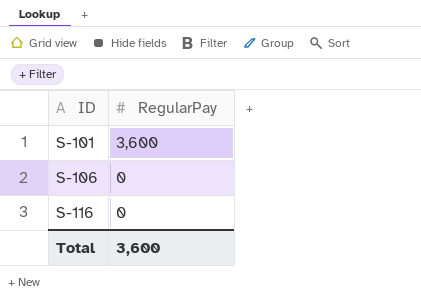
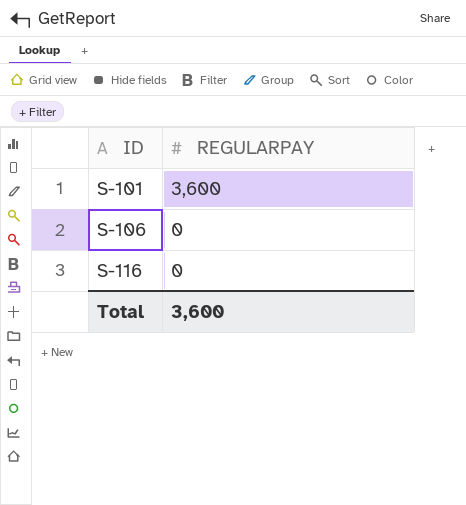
column name: RegularPay -> REGULARPAY

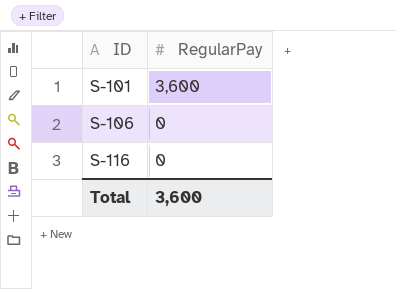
column name: REGULARPAY -> RegularPay

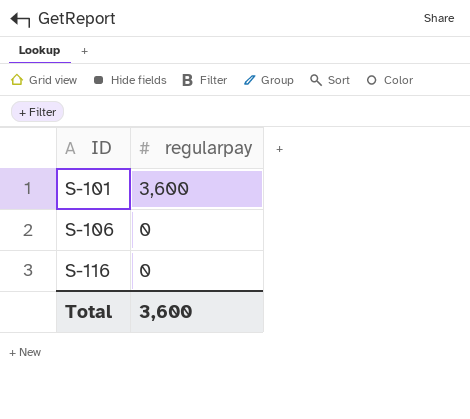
column name: RegularPay -> regularpay

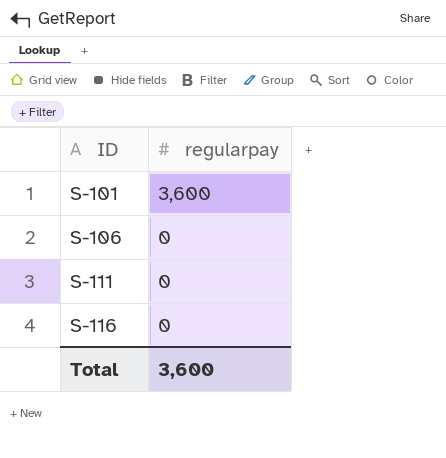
row S-111: none -> 0

